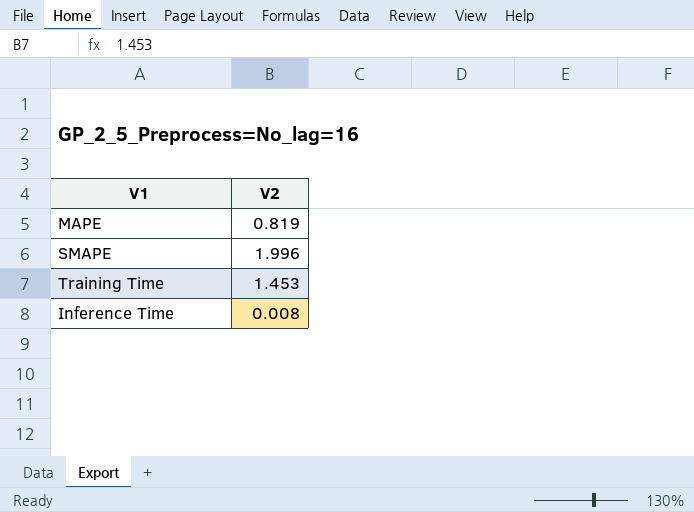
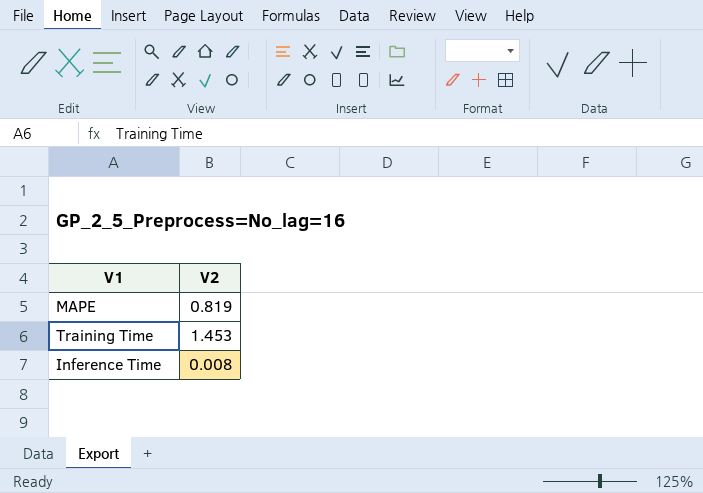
row SMAPE: 1.996 -> none

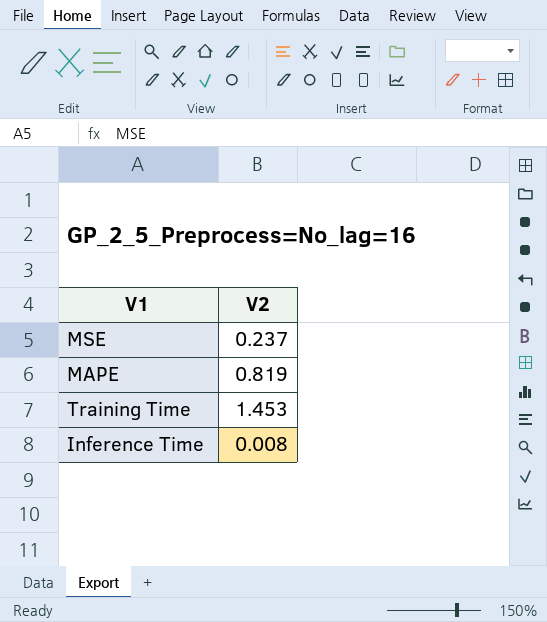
row MSE: none -> 0.237

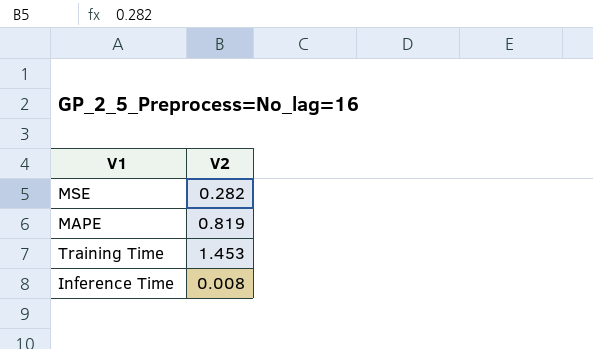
MSE | V2: 0.237 -> 0.282

